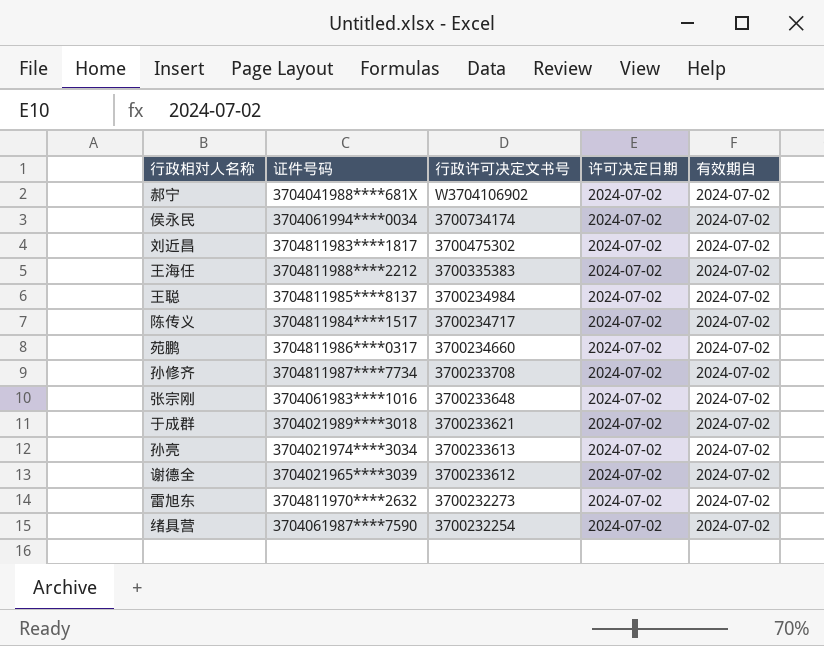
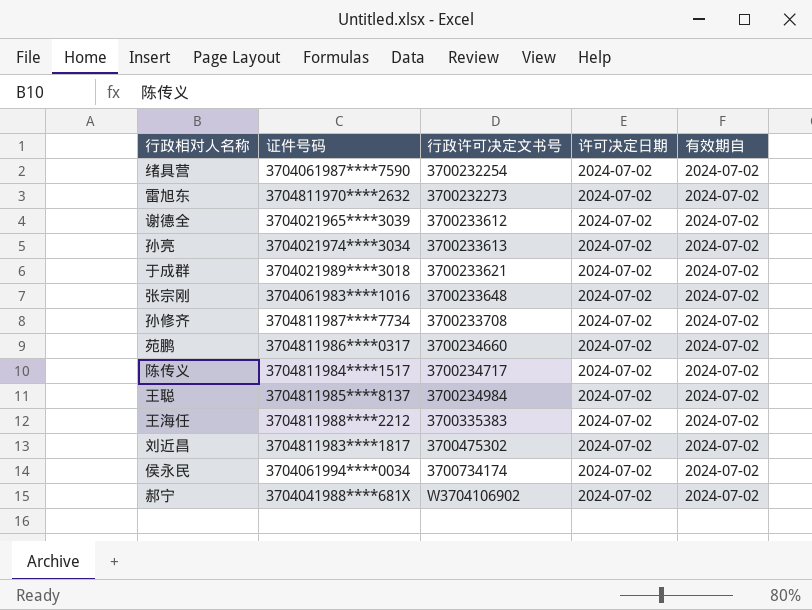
row order: 行政许可决定文书号 descending -> 行政许可决定文书号 ascending

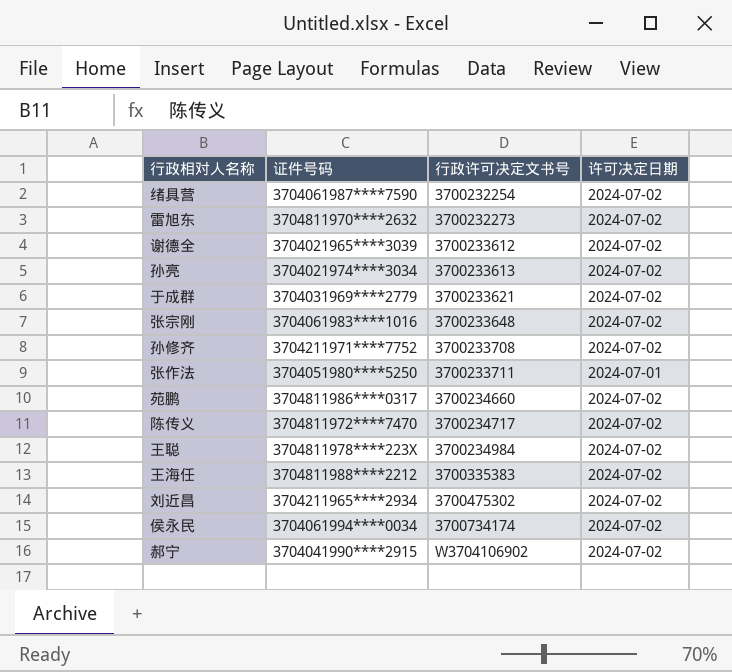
column 有效期自 | position: 5 -> none
于成群 | 证件号码: 3704021989****3018 -> 3704031969****2779
孙修齐 | 证件号码: 3704811987****7734 -> 3704211971****7752
row 张作法: none -> 3704051980****5250 | 3700233711 | 2024-07-01
陈传义 | 证件号码: 3704811984****1517 -> 3704811972****7470
王聪 | 证件号码: 3704811985****8137 -> 3704811978****223X
刘近昌 | 证件号码: 3704811983****1817 -> 3704211965****2934
郝宁 | 证件号码: 3704041988****681X -> 3704041990****2915

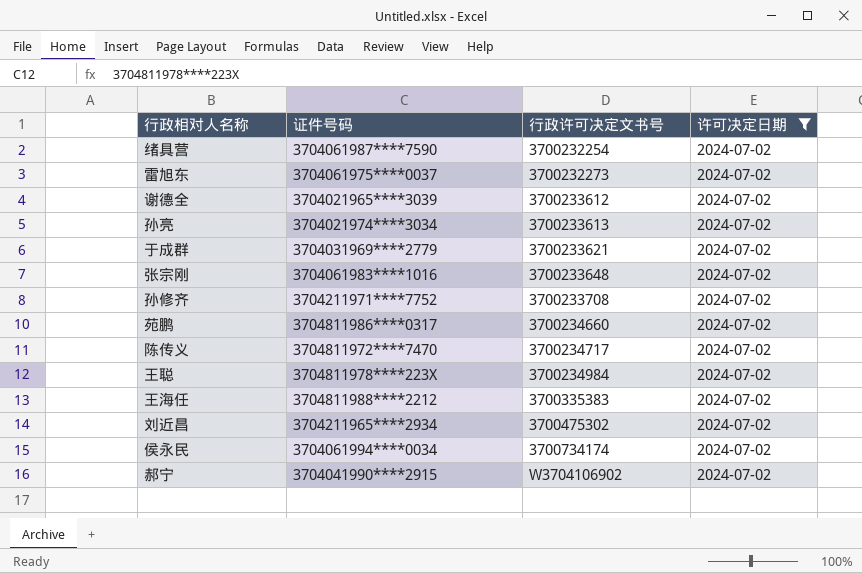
filter: none -> 许可决定日期 = 2024-07-02
雷旭东 | 证件号码: 3704811970****2632 -> 3704061975****0037

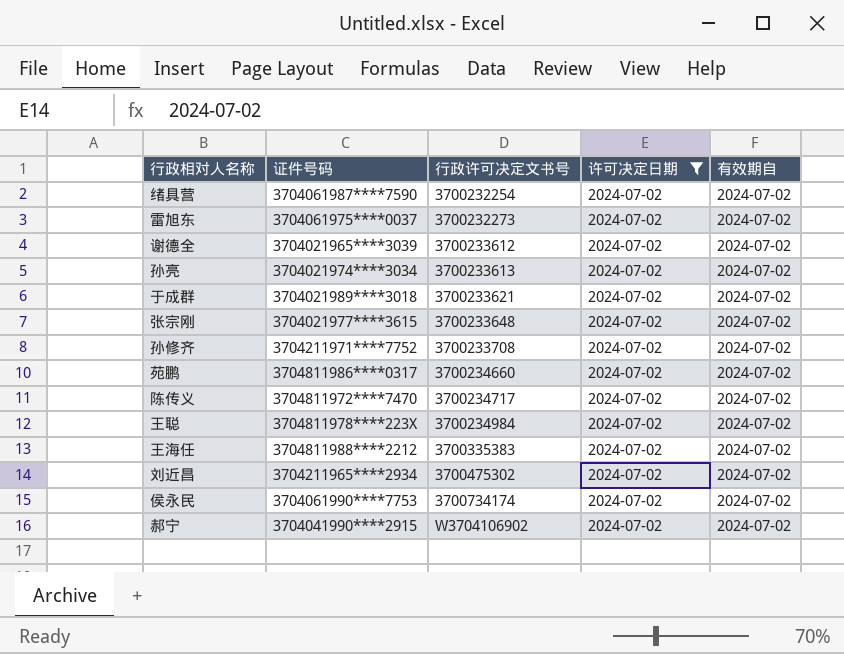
column 有效期自 | position: none -> 5
于成群 | 证件号码: 3704031969****2779 -> 3704021989****3018
张宗刚 | 证件号码: 3704061983****1016 -> 3704021977****3615
侯永民 | 证件号码: 3704061994****0034 -> 3704061990****7753

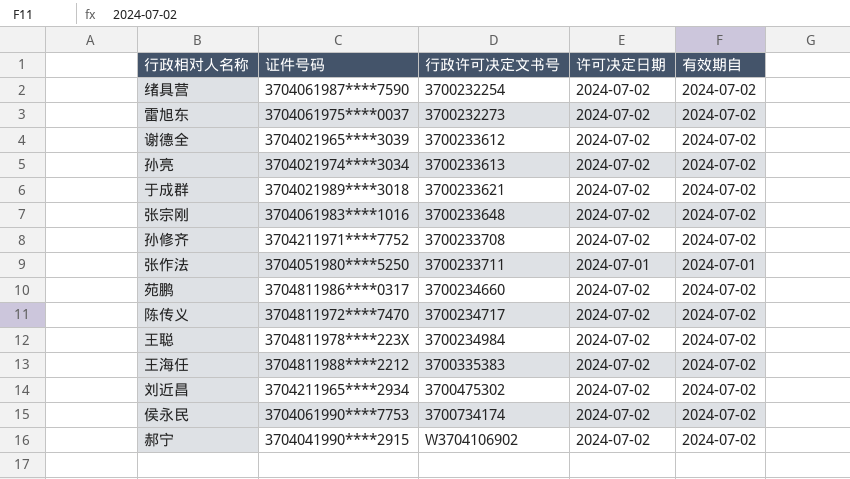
filter: 许可决定日期 = 2024-07-02 -> none
张宗刚 | 证件号码: 3704021977****3615 -> 3704061983****1016

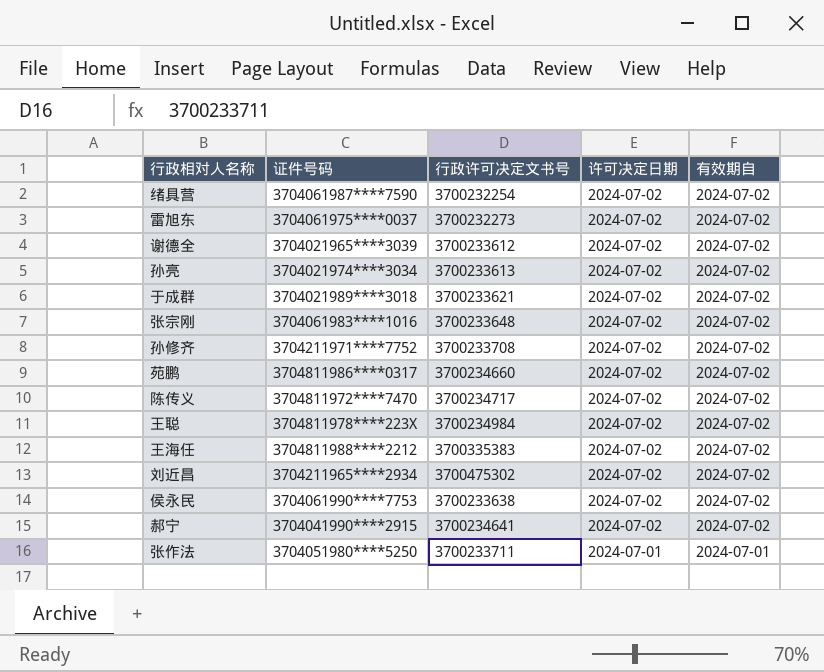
row order: 行政许可决定文书号 ascending -> 许可决定日期 descending
侯永民 | 行政许可决定文书号: 3700734174 -> 3700233638
郝宁 | 行政许可决定文书号: W3704106902 -> 3700234641

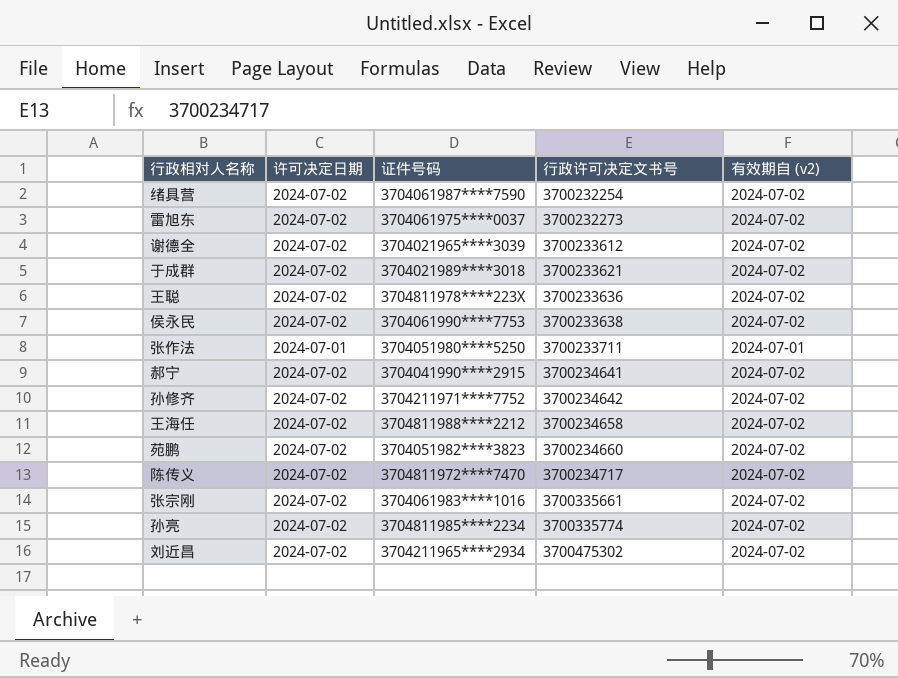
row order: 许可决定日期 descending -> 行政许可决定文书号 ascending
column 许可决定日期 | position: 4 -> 2
column name: 有效期自 -> 有效期自 (v2)
王聪 | 行政许可决定文书号: 3700234984 -> 3700233636
孙修齐 | 行政许可决定文书号: 3700233708 -> 3700234642
王海任 | 行政许可决定文书号: 3700335383 -> 3700234658
苑鹏 | 证件号码: 3704811986****0317 -> 3704051982****3823
张宗刚 | 行政许可决定文书号: 3700233648 -> 3700335661
孙亮 | 证件号码: 3704021974****3034 -> 3704811985****2234
孙亮 | 行政许可决定文书号: 3700233613 -> 3700335774

